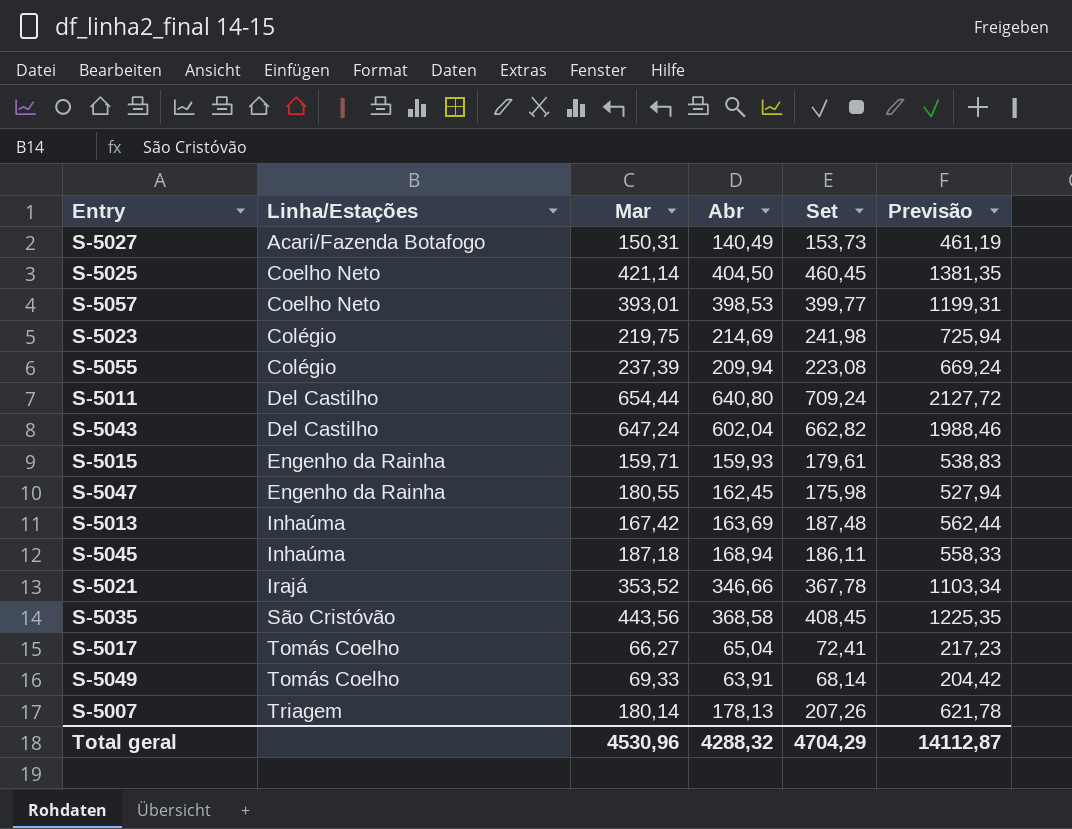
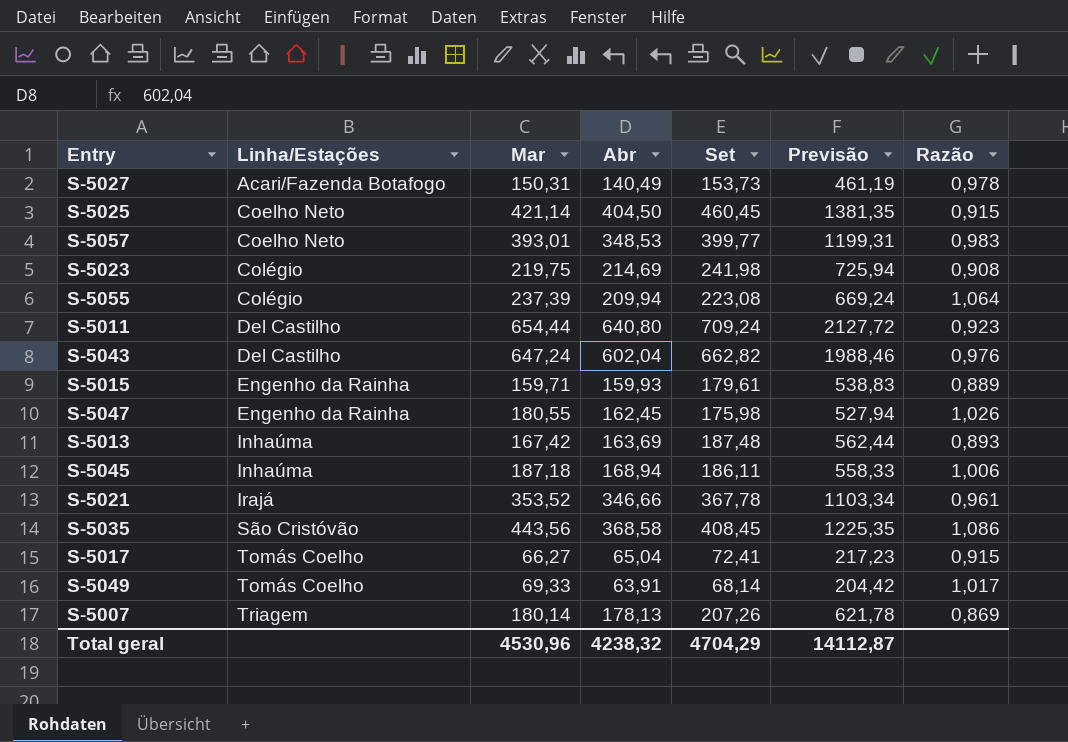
column Razão | formula: none -> [Mar] / [Set]
S-5057 | Abr: 398,53 -> 348,53
Total geral | Abr: 4288,32 -> 4238,32

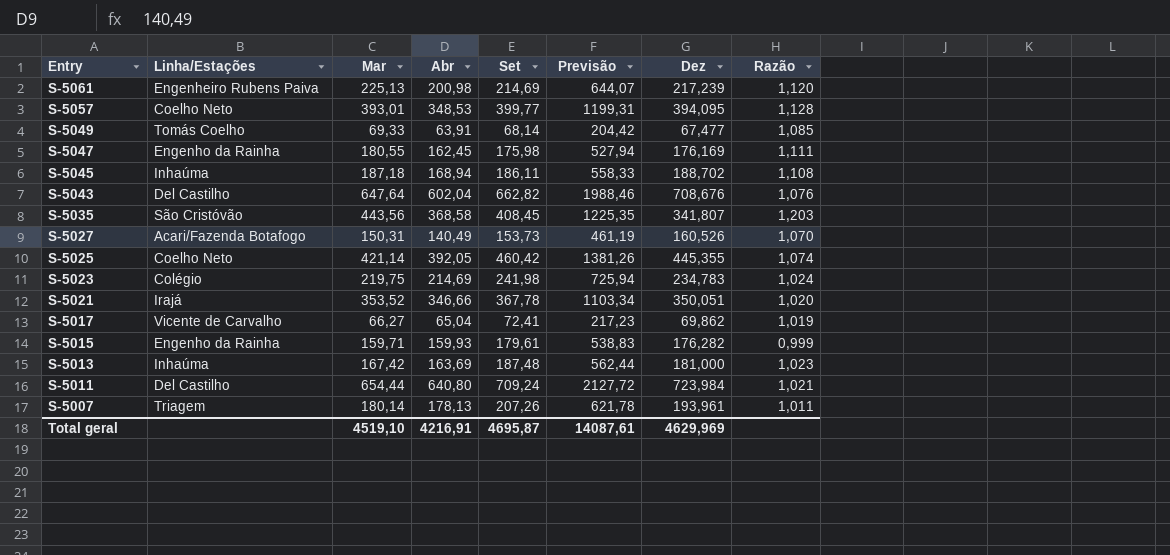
row order: Linha/Estações ascending -> Entry descending
column Dez | position: none -> 7
column Razão | formula: [Mar] / [Set] -> [Mar] / [Abr]
row S-5055: Colégio | 237,39 | 209,94 | 223,08 | 669,24 | 1,064 -> none
row S-5061: none -> Engenheiro Rubens Paiva | 225,13 | 200,98 | 214,69 | 644,07 | 217,239 | 1,120
S-5043 | Mar: 647,24 -> 647,64
S-5025 | Abr: 404,50 -> 392,05
S-5025 | Set: 460,45 -> 460,42
S-5025 | Previsão: 1381,35 -> 1381,26
S-5017 | Linha/Estações: Tomás Coelho -> Vicente de Carvalho
Total geral | Mar: 4530,96 -> 4519,10
Total geral | Abr: 4238,32 -> 4216,91
Total geral | Set: 4704,29 -> 4695,87
Total geral | Previsão: 14112,87 -> 14087,61

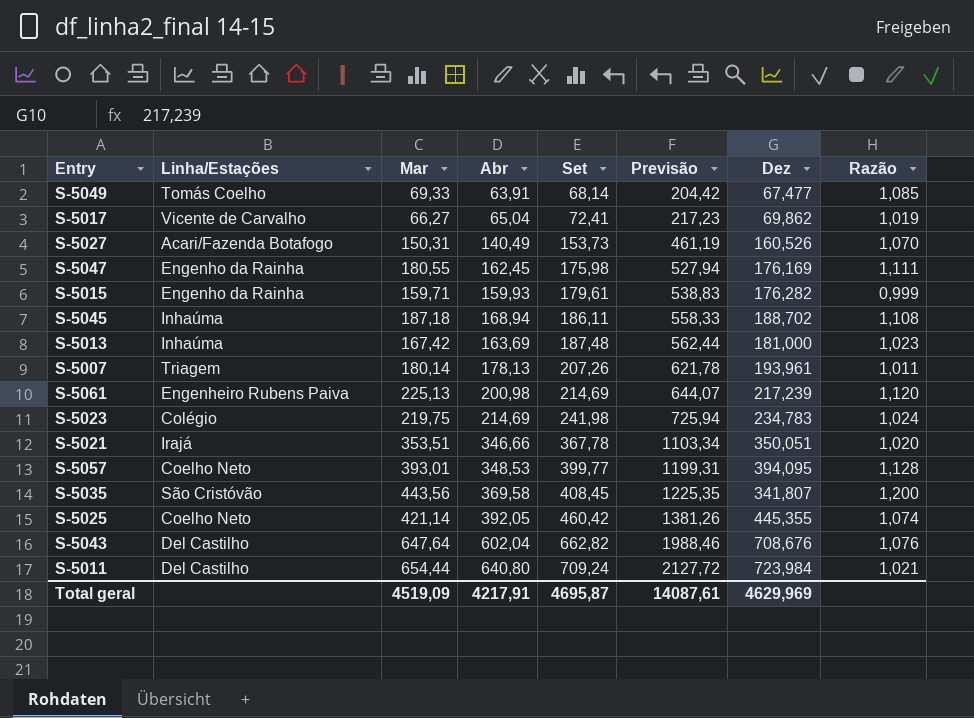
row order: Entry descending -> Set ascending
S-5021 | Mar: 353,52 -> 353,51
S-5035 | Abr: 368,58 -> 369,58
S-5035 | Razão: 1,203 -> 1,200
Total geral | Mar: 4519,10 -> 4519,09
Total geral | Abr: 4216,91 -> 4217,91

